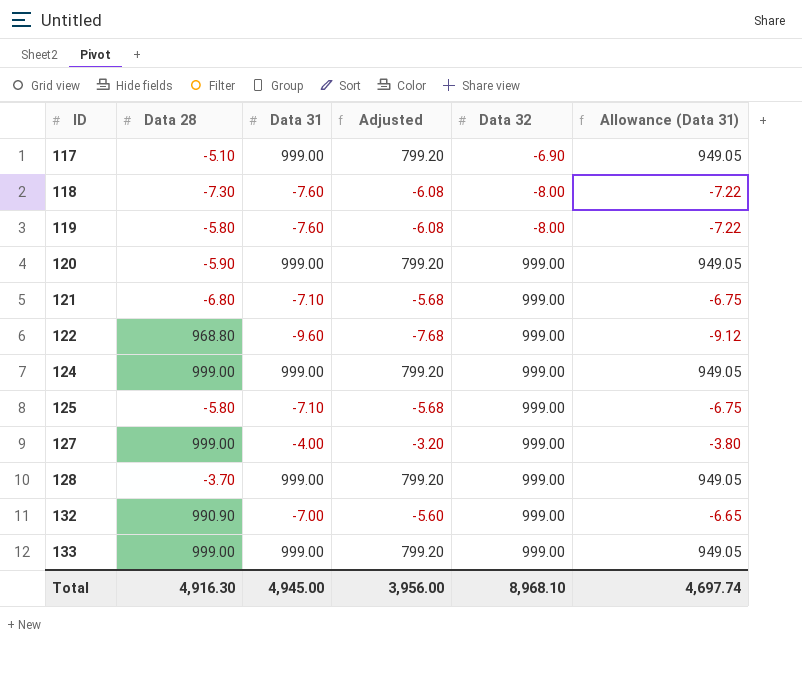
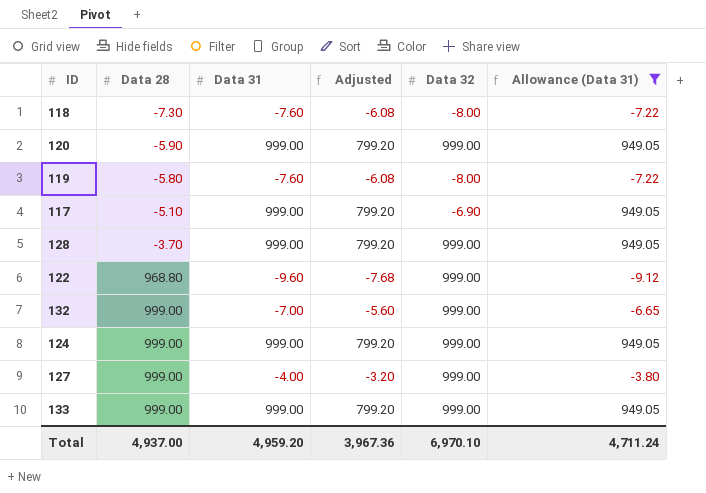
filter: none -> Allowance (Data 31) != -6.75
row order: ID ascending -> Data 28 ascending
132 | Data 28: 990.90 -> 999.00
Total | Data 28: 4,916.30 -> 4,937.00
Total | Data 31: 4,945.00 -> 4,959.20
Total | Adjusted: 3,956.00 -> 3,967.36
Total | Data 32: 8,968.10 -> 6,970.10
Total | Allowance (Data 31): 4,697.74 -> 4,711.24

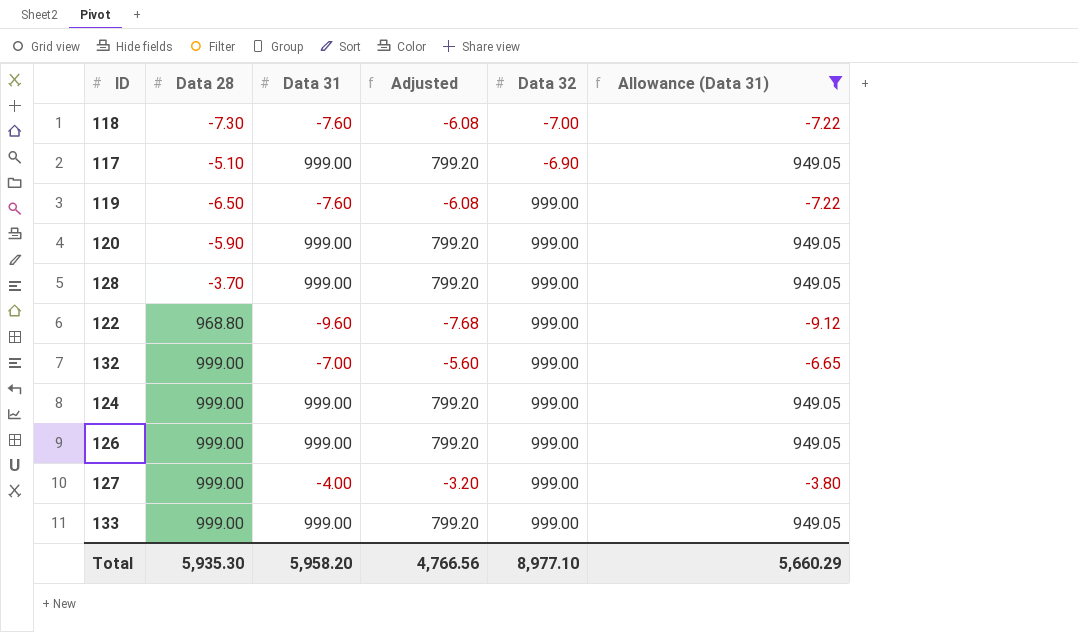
row order: Data 28 ascending -> Data 32 ascending
118 | Data 32: -8.00 -> -7.00
119 | Data 28: -5.80 -> -6.50
119 | Data 32: -8.00 -> 999.00
row 126: none -> 999.00 | 999.00 | 799.20 | 999.00 | 949.05
Total | Data 28: 4,937.00 -> 5,935.30
Total | Data 31: 4,959.20 -> 5,958.20
Total | Adjusted: 3,967.36 -> 4,766.56
Total | Data 32: 6,970.10 -> 8,977.10
Total | Allowance (Data 31): 4,711.24 -> 5,660.29

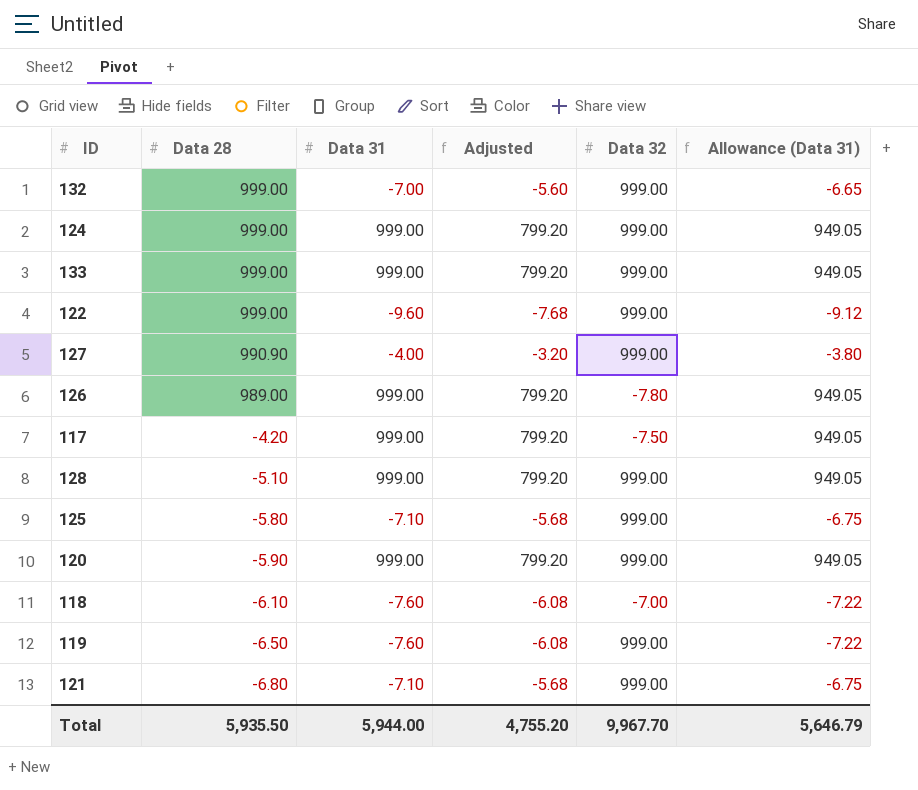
filter: Allowance (Data 31) != -6.75 -> none
row order: Data 32 ascending -> Data 28 descending
122 | Data 28: 968.80 -> 999.00
127 | Data 28: 999.00 -> 990.90
126 | Data 28: 999.00 -> 989.00
126 | Data 32: 999.00 -> -7.80
117 | Data 28: -5.10 -> -4.20
117 | Data 32: -6.90 -> -7.50
128 | Data 28: -3.70 -> -5.10
118 | Data 28: -7.30 -> -6.10
Total | Data 28: 5,935.30 -> 5,935.50
Total | Data 31: 5,958.20 -> 5,944.00
Total | Adjusted: 4,766.56 -> 4,755.20
Total | Data 32: 8,977.10 -> 9,967.70
Total | Allowance (Data 31): 5,660.29 -> 5,646.79

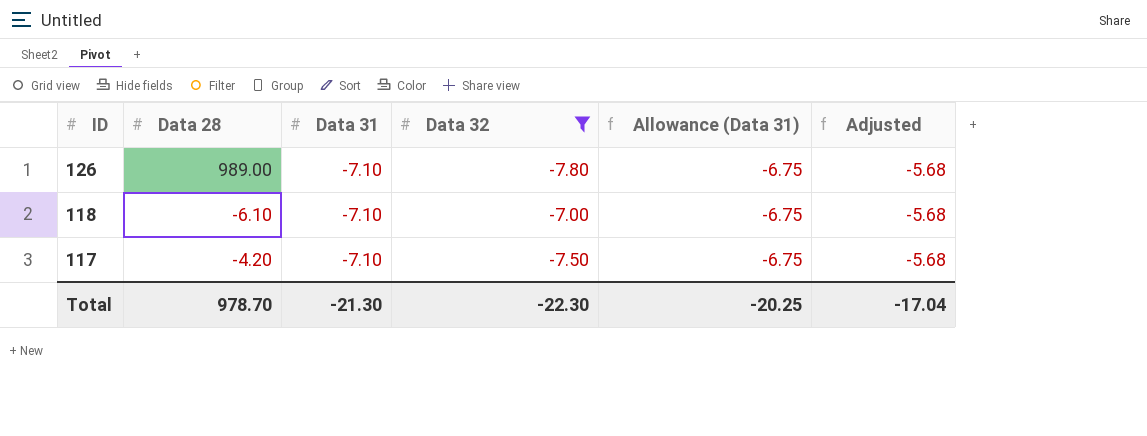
filter: none -> Data 32 != 999.00
row order: Data 28 descending -> ID descending
column Adjusted | position: 4 -> 6
126 | Data 31: 999.00 -> -7.10
126 | Allowance (Data 31): 949.05 -> -6.75
126 | Adjusted: 799.20 -> -5.68
118 | Data 31: -7.60 -> -7.10
118 | Allowance (Data 31): -7.22 -> -6.75
118 | Adjusted: -6.08 -> -5.68
117 | Data 31: 999.00 -> -7.10
117 | Allowance (Data 31): 949.05 -> -6.75
117 | Adjusted: 799.20 -> -5.68
Total | Data 28: 5,935.50 -> 978.70
Total | Data 31: 5,944.00 -> -21.30
Total | Data 32: 9,967.70 -> -22.30
Total | Allowance (Data 31): 5,646.79 -> -20.25
Total | Adjusted: 4,755.20 -> -17.04

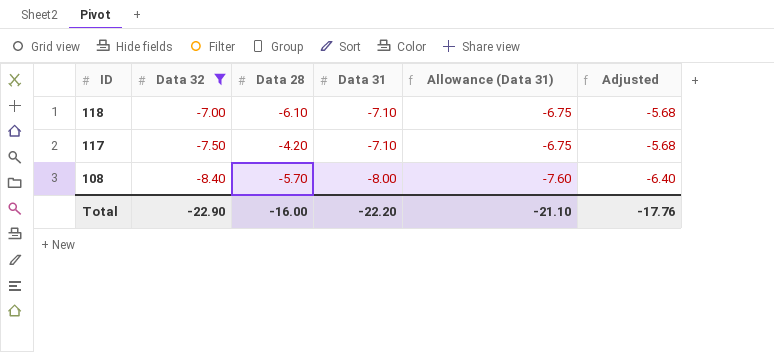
column Data 32 | position: 4 -> 2
row 126: 989.00 | -7.10 | -7.80 | -6.75 | -5.68 -> none
row 108: none -> -8.40 | -5.70 | -8.00 | -7.60 | -6.40
Total | Data 32: -22.30 -> -22.90
Total | Data 28: 978.70 -> -16.00
Total | Data 31: -21.30 -> -22.20
Total | Allowance (Data 31): -20.25 -> -21.10
Total | Adjusted: -17.04 -> -17.76

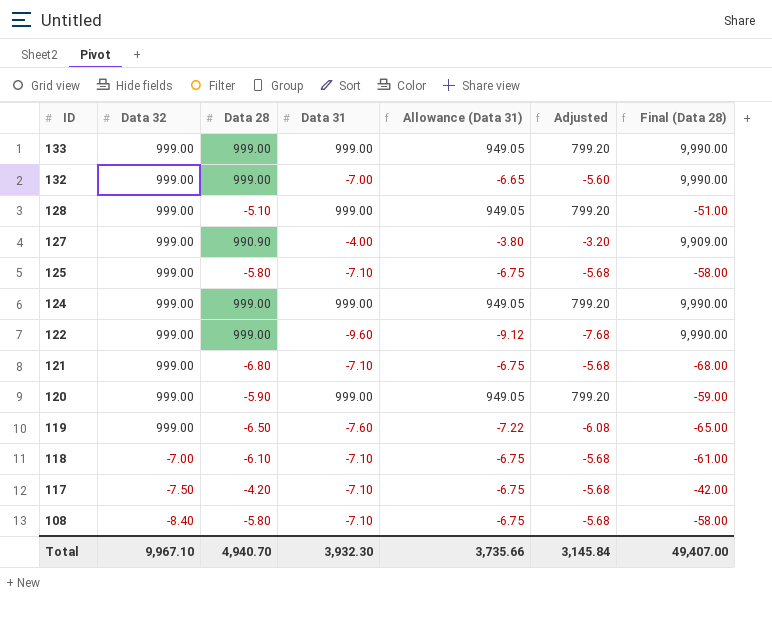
filter: Data 32 != 999.00 -> none
column Final (Data 28) | formula: none -> [Data 28] * 10
108 | Data 28: -5.70 -> -5.80
108 | Data 31: -8.00 -> -7.10
108 | Allowance (Data 31): -7.60 -> -6.75
108 | Adjusted: -6.40 -> -5.68
Total | Data 32: -22.90 -> 9,967.10
Total | Data 28: -16.00 -> 4,940.70
Total | Data 31: -22.20 -> 3,932.30
Total | Allowance (Data 31): -21.10 -> 3,735.66
Total | Adjusted: -17.76 -> 3,145.84

